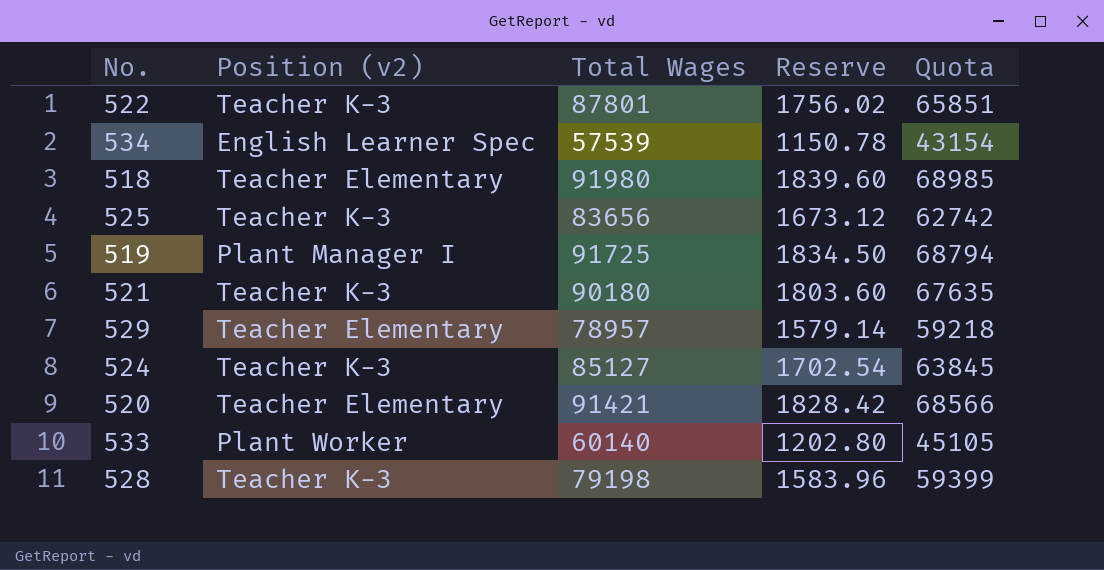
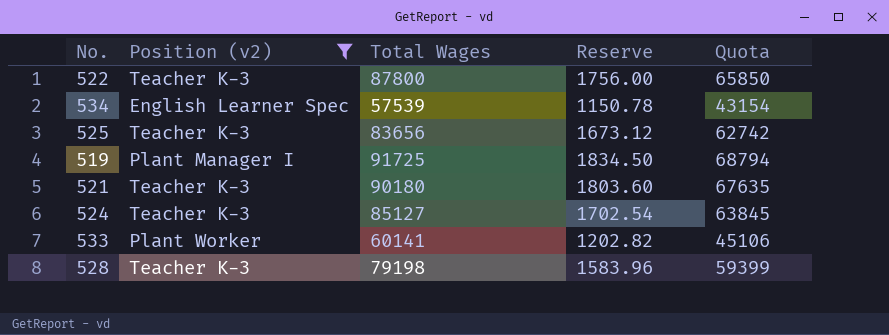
filter: none -> Position (v2) != Teacher Elementary
522 | Total Wages: 87801 -> 87800
522 | Reserve: 1756.02 -> 1756.00
522 | Quota: 65851 -> 65850
533 | Total Wages: 60140 -> 60141
533 | Reserve: 1202.80 -> 1202.82
533 | Quota: 45105 -> 45106

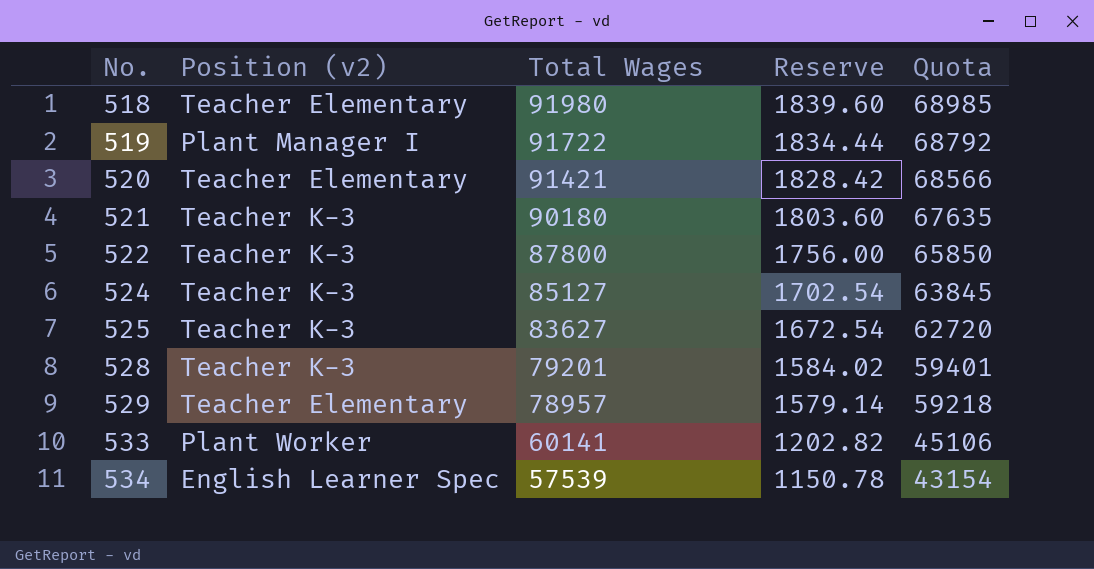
filter: Position (v2) != Teacher Elementary -> none
row order: none -> No. ascending
519 | Total Wages: 91725 -> 91722
519 | Reserve: 1834.50 -> 1834.44
519 | Quota: 68794 -> 68792
525 | Total Wages: 83656 -> 83627
525 | Reserve: 1673.12 -> 1672.54
525 | Quota: 62742 -> 62720
528 | Total Wages: 79198 -> 79201
528 | Reserve: 1583.96 -> 1584.02
528 | Quota: 59399 -> 59401

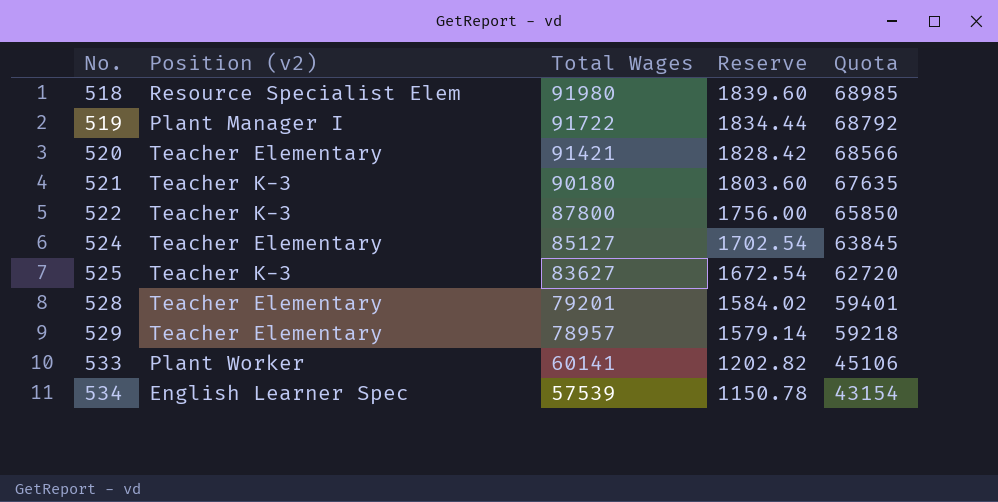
518 | Position (v2): Teacher Elementary -> Resource Specialist Elem
524 | Position (v2): Teacher K-3 -> Teacher Elementary
528 | Position (v2): Teacher K-3 -> Teacher Elementary

